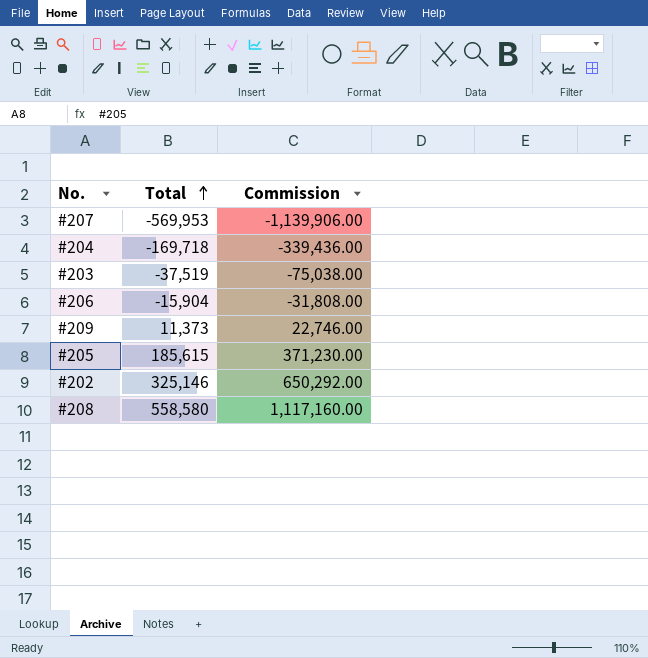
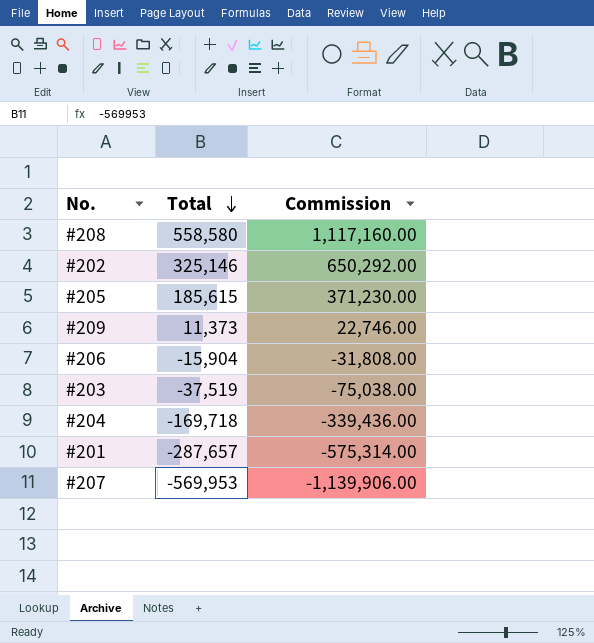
row order: Total ascending -> Total descending
row #201: none -> -287,657 | -575,314.00

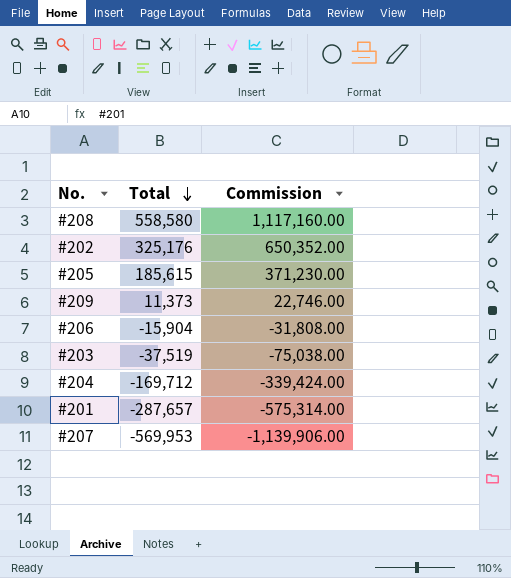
#202 | Total: 325,146 -> 325,176
#202 | Commission: 650,292.00 -> 650,352.00
#204 | Total: -169,718 -> -169,712
#204 | Commission: -339,436.00 -> -339,424.00

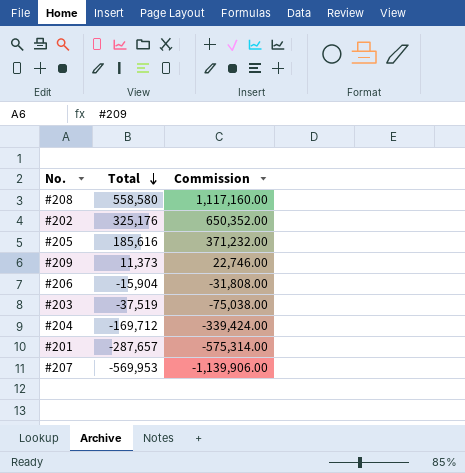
#205 | Total: 185,615 -> 185,616
#205 | Commission: 371,230.00 -> 371,232.00

